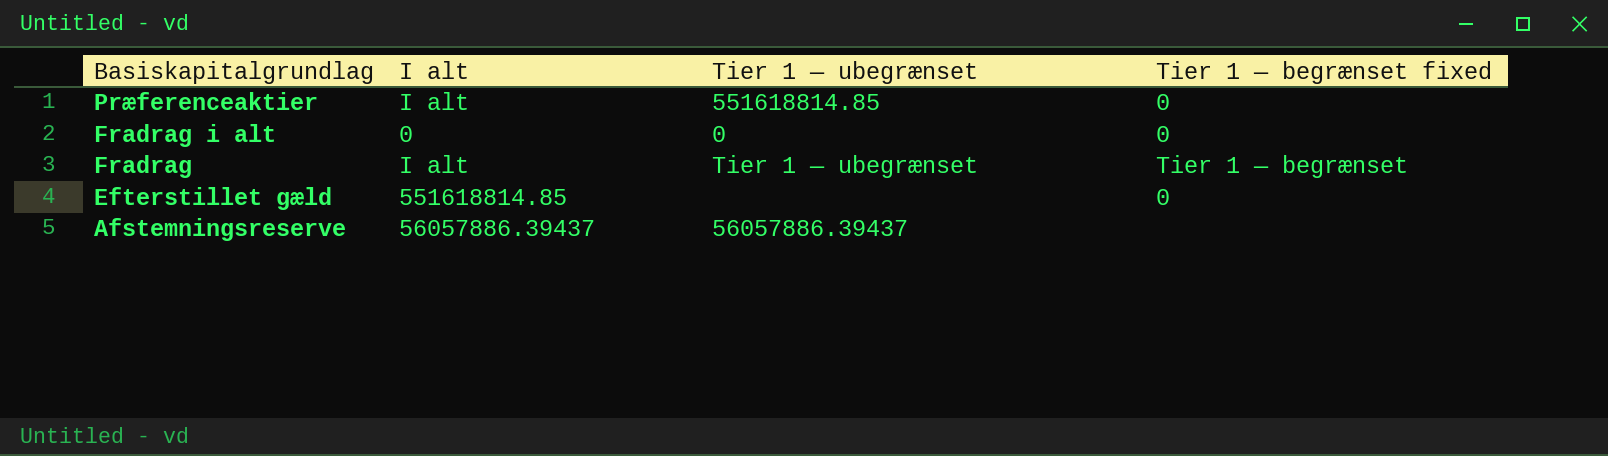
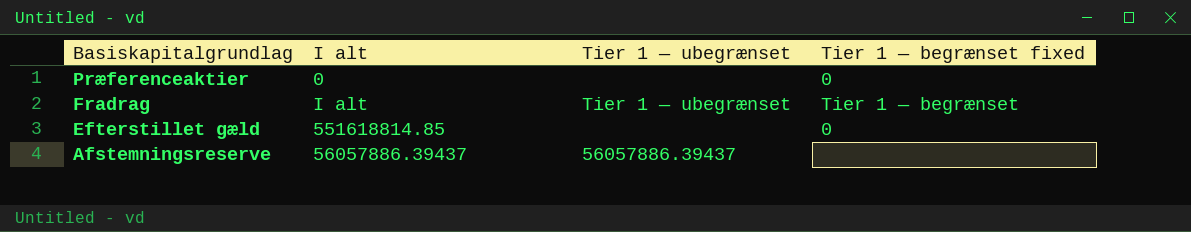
row Fradrag i alt: 0 | 0 | 0 -> none
Præferenceaktier | I alt: I alt -> 0
Præferenceaktier | Tier 1 — ubegrænset: 551618814.85 -> none

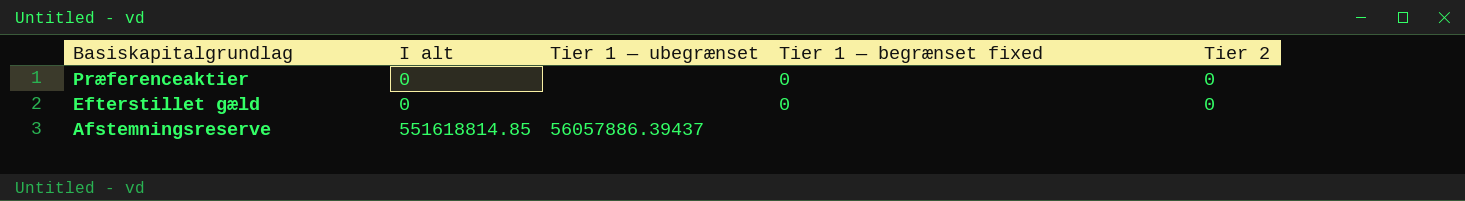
column Tier 2 | position: none -> 5
row Fradrag: I alt | Tier 1 — ubegrænset | Tier 1 — begrænset -> none
Efterstillet gæld | I alt: 551618814.85 -> 0
Afstemningsreserve | I alt: 56057886.39437 -> 551618814.85

